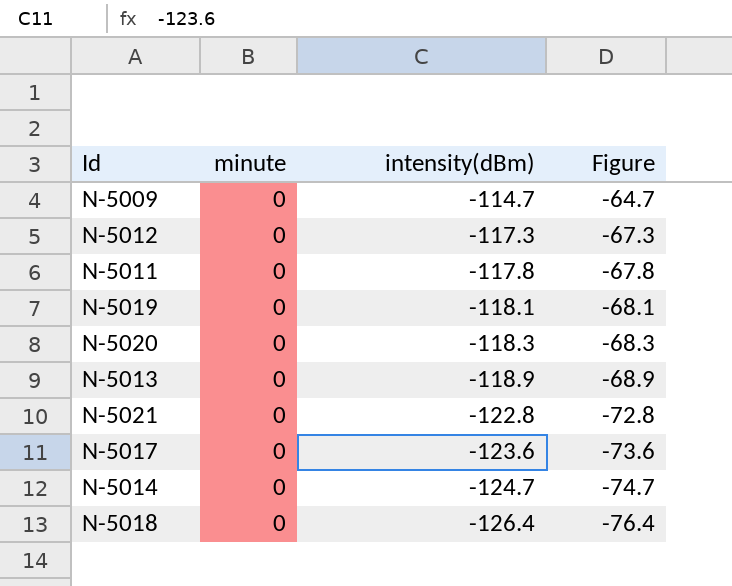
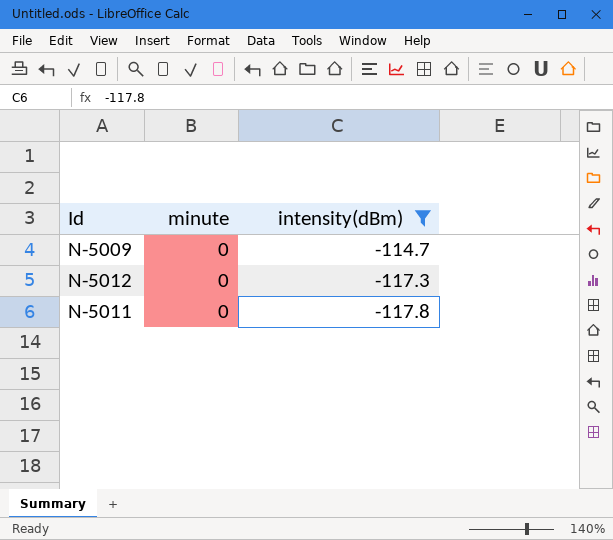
filter: none -> intensity(dBm) >= -117.8
column Figure | formula: [intensity(dBm)] + 50 -> none

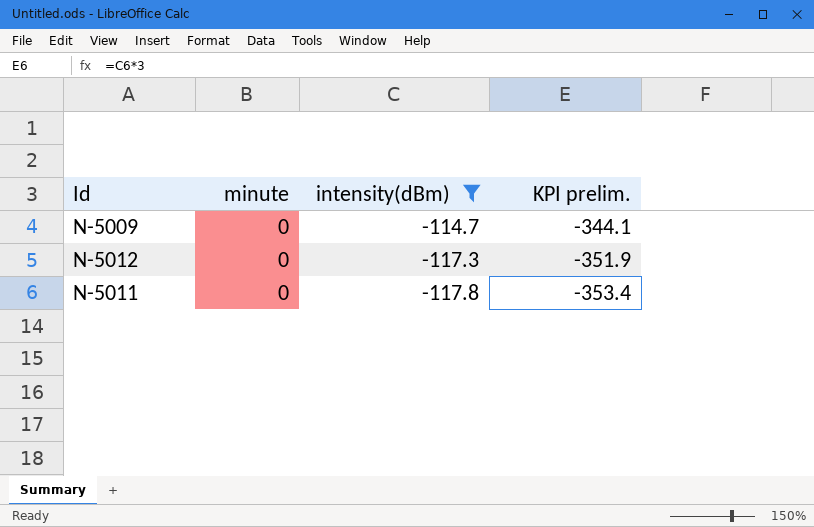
column KPI prelim. | formula: none -> [intensity(dBm)] * 3

